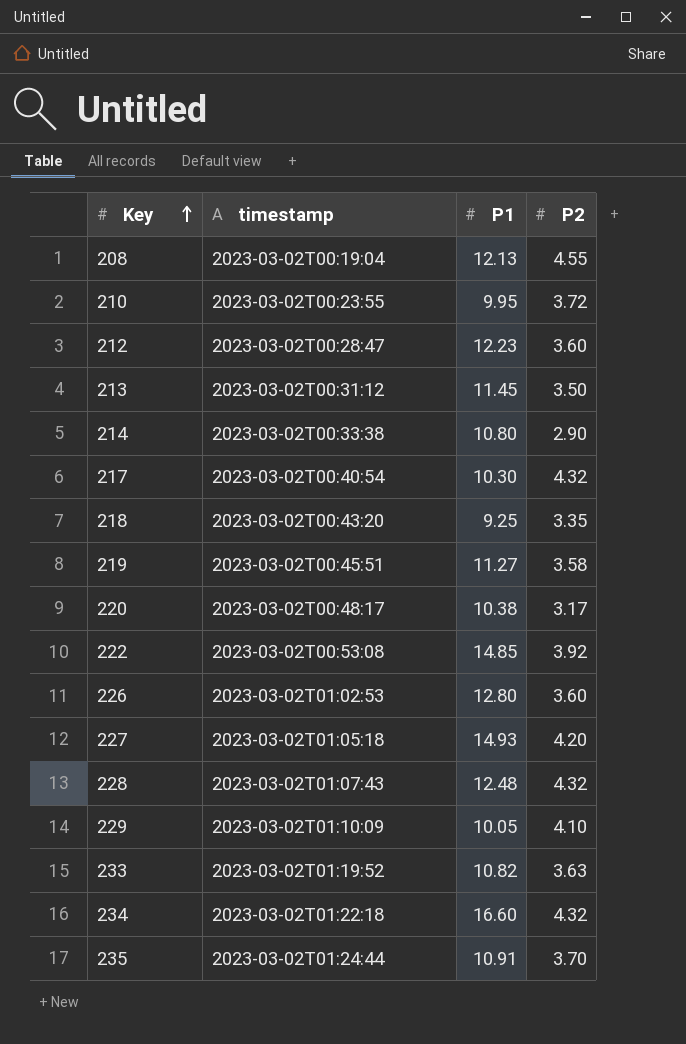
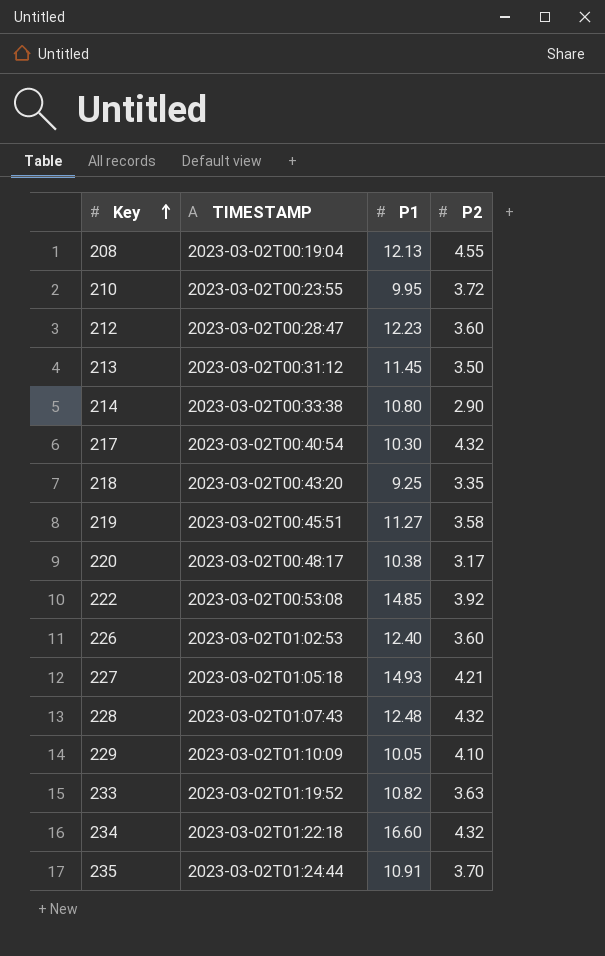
column name: timestamp -> TIMESTAMP
226 | P1: 12.80 -> 12.40
227 | P2: 4.20 -> 4.21

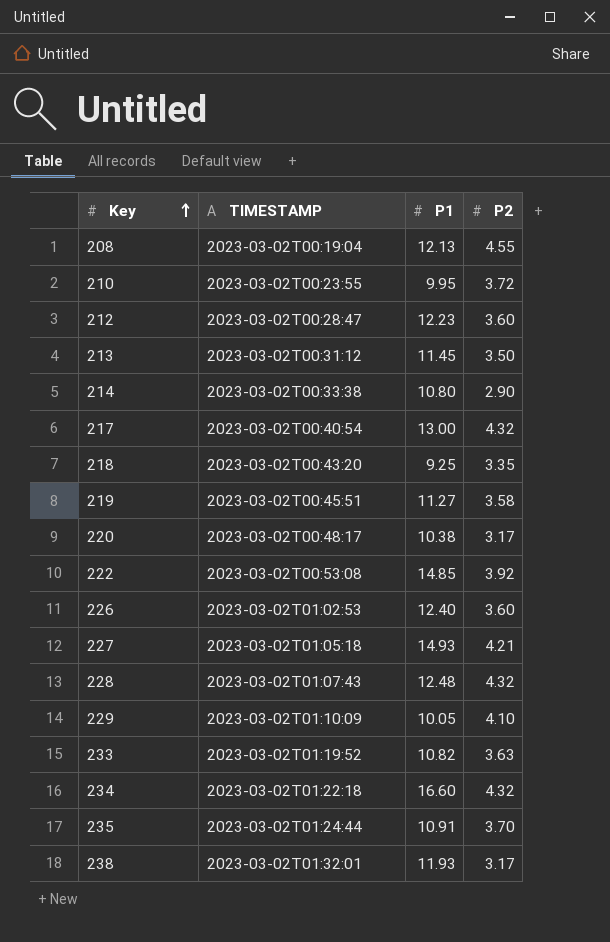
217 | P1: 10.30 -> 13.00
row 238: none -> 2023-03-02T01:32:01 | 11.93 | 3.17

